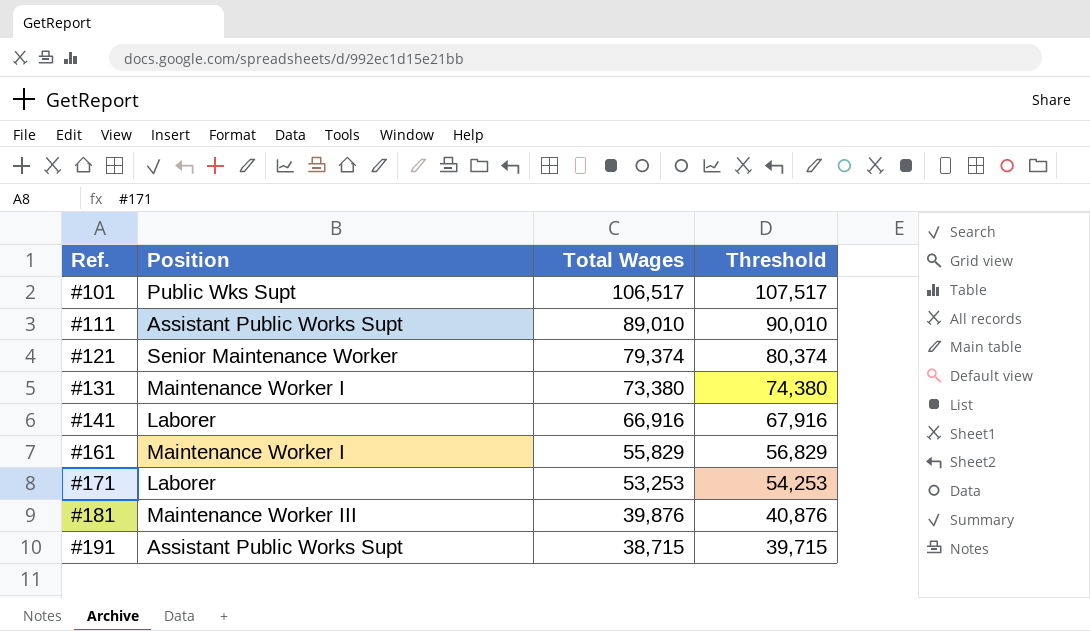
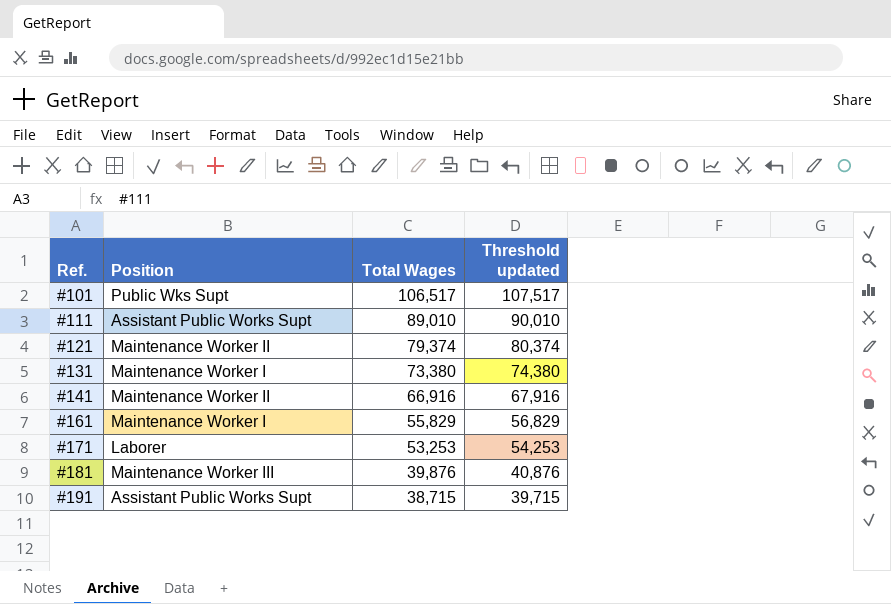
column name: Threshold -> Threshold updated
#121 | Position: Senior Maintenance Worker -> Maintenance Worker II
#141 | Position: Laborer -> Maintenance Worker II

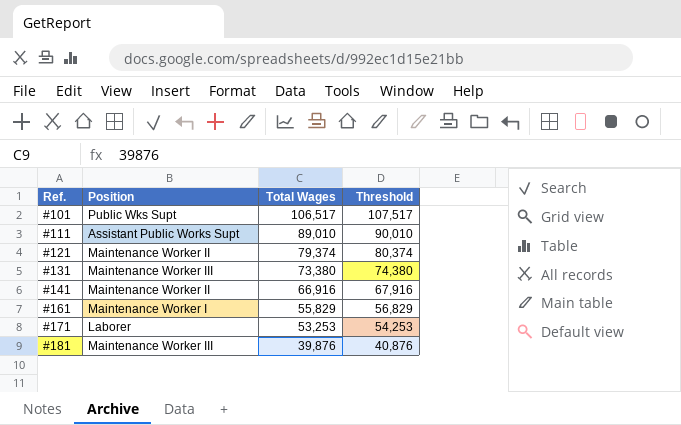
column name: Threshold updated -> Threshold
row #191: Assistant Public Works Supt | 38,715 | 39,715 -> none
#131 | Position: Maintenance Worker I -> Maintenance Worker III

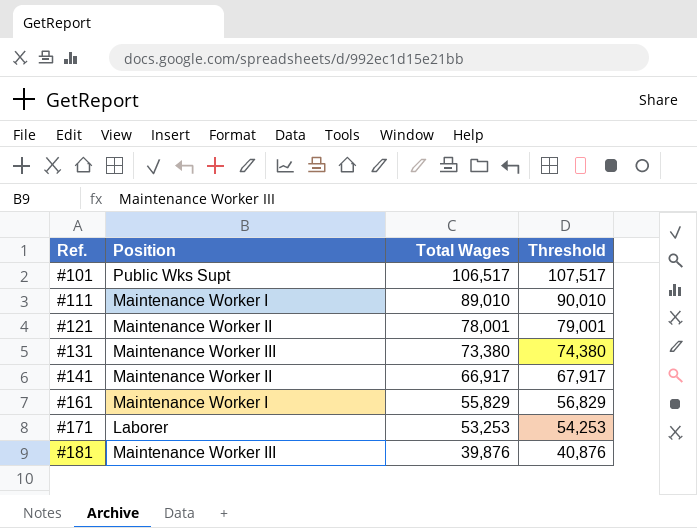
#111 | Position: Assistant Public Works Supt -> Maintenance Worker I
#121 | Total Wages: 79,374 -> 78,001
#121 | Threshold: 80,374 -> 79,001
#141 | Total Wages: 66,916 -> 66,917
#141 | Threshold: 67,916 -> 67,917

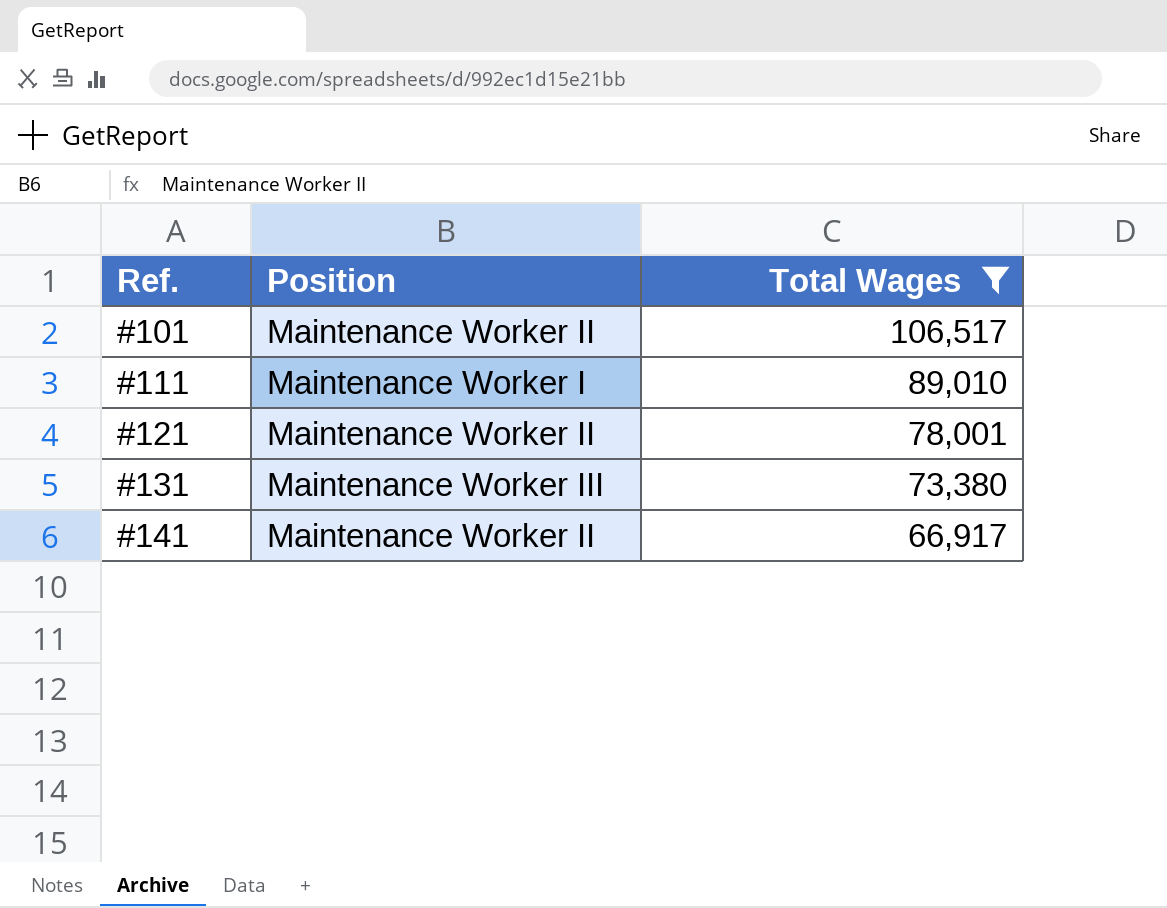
filter: none -> Total Wages >= 66,917
column Threshold | formula: [Total Wages] + 1000 -> none
#101 | Position: Public Wks Supt -> Maintenance Worker II

